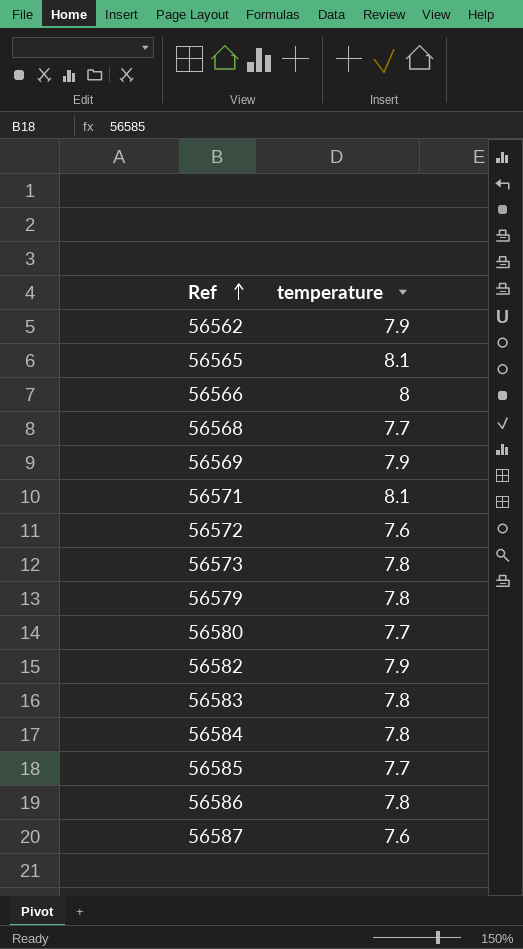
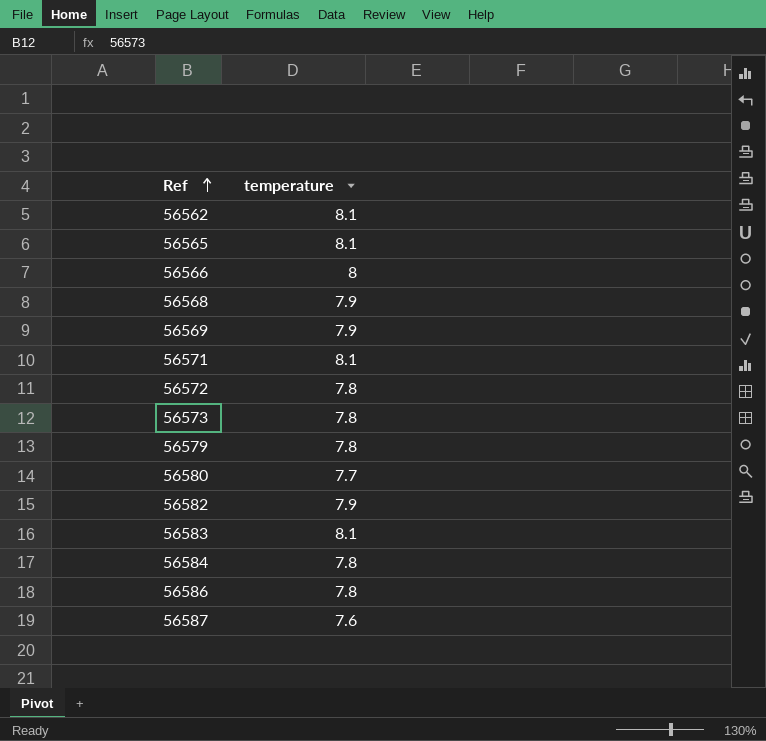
row 56585: 7.7 -> none
56562 | temperature: 7.9 -> 8.1
56568 | temperature: 7.7 -> 7.9
56572 | temperature: 7.6 -> 7.8
56583 | temperature: 7.8 -> 8.1

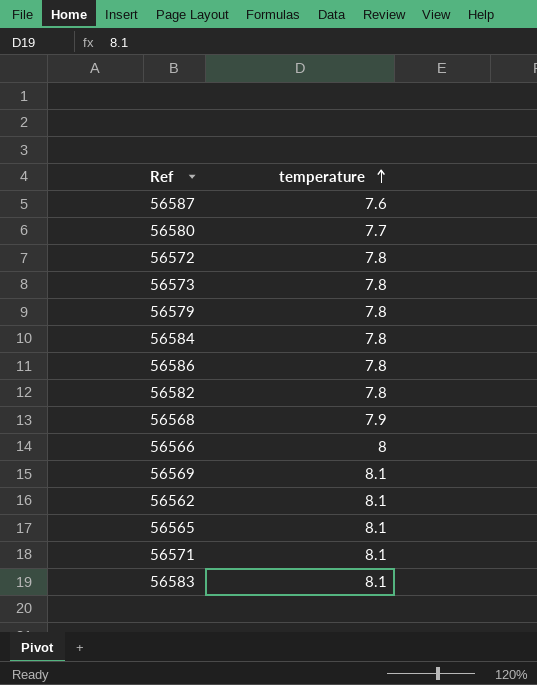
row order: Ref ascending -> temperature ascending
56582 | temperature: 7.9 -> 7.8
56569 | temperature: 7.9 -> 8.1

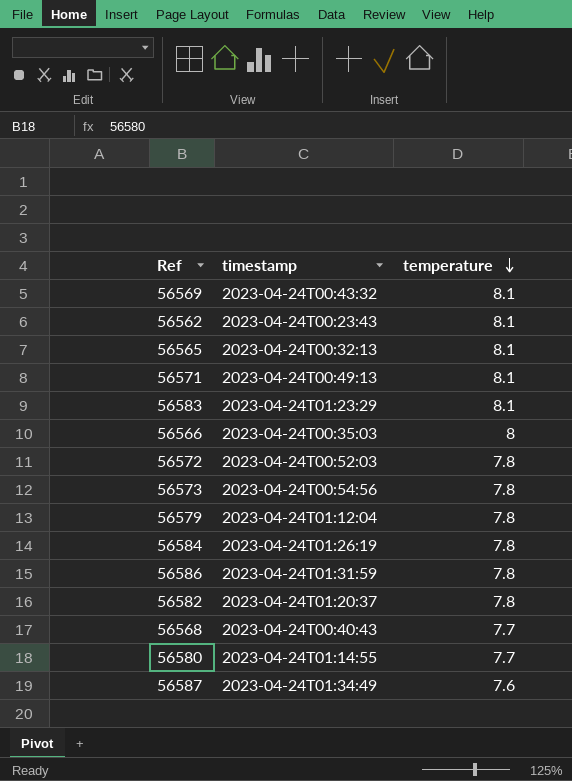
row order: temperature ascending -> temperature descending
column timestamp | position: none -> 2
56568 | temperature: 7.9 -> 7.7

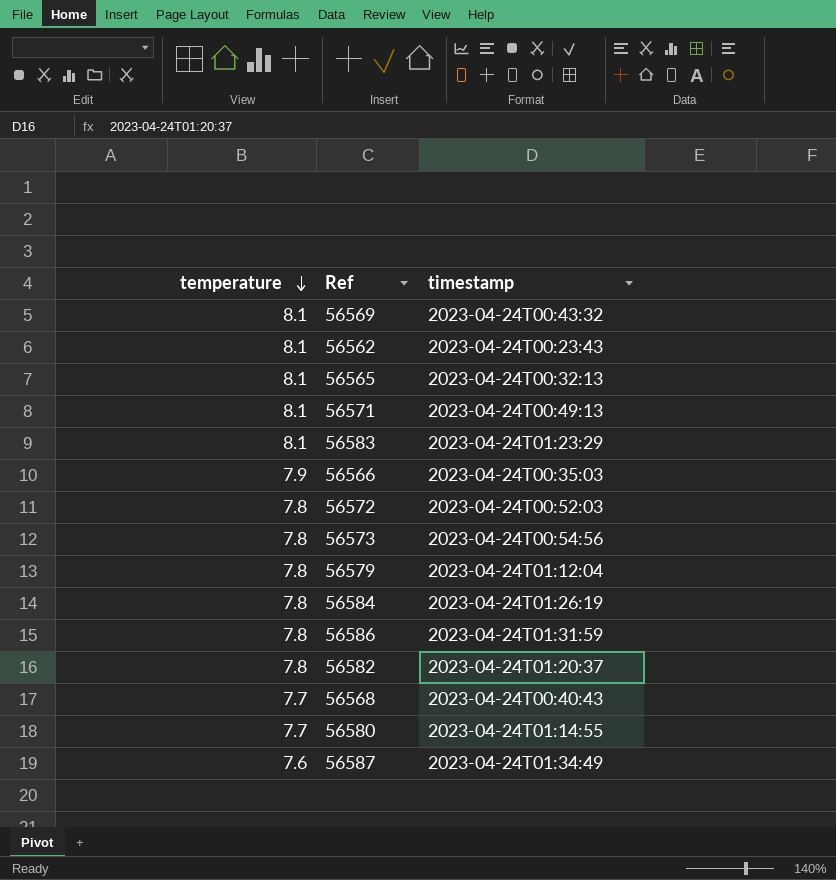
column temperature | position: 3 -> 1
56566 | temperature: 8 -> 7.9

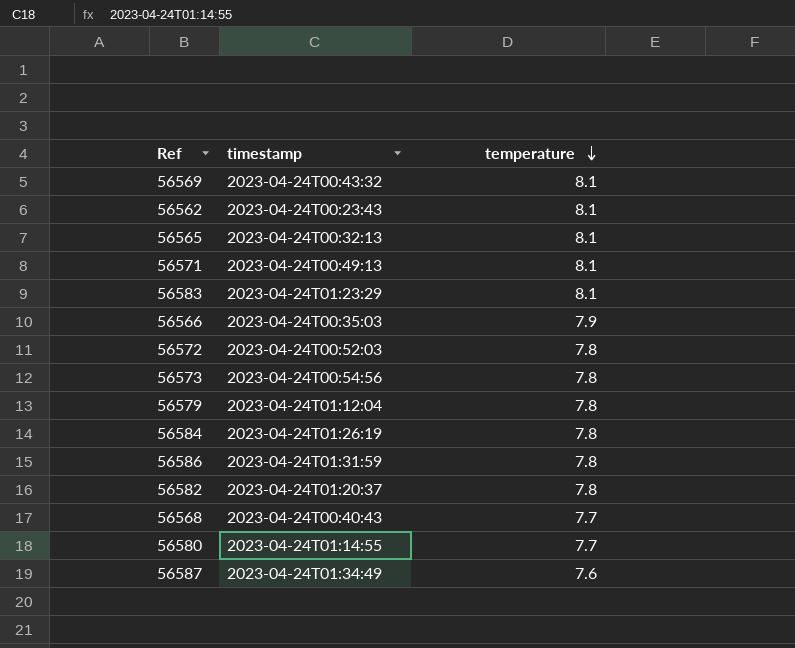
column temperature | position: 1 -> 3

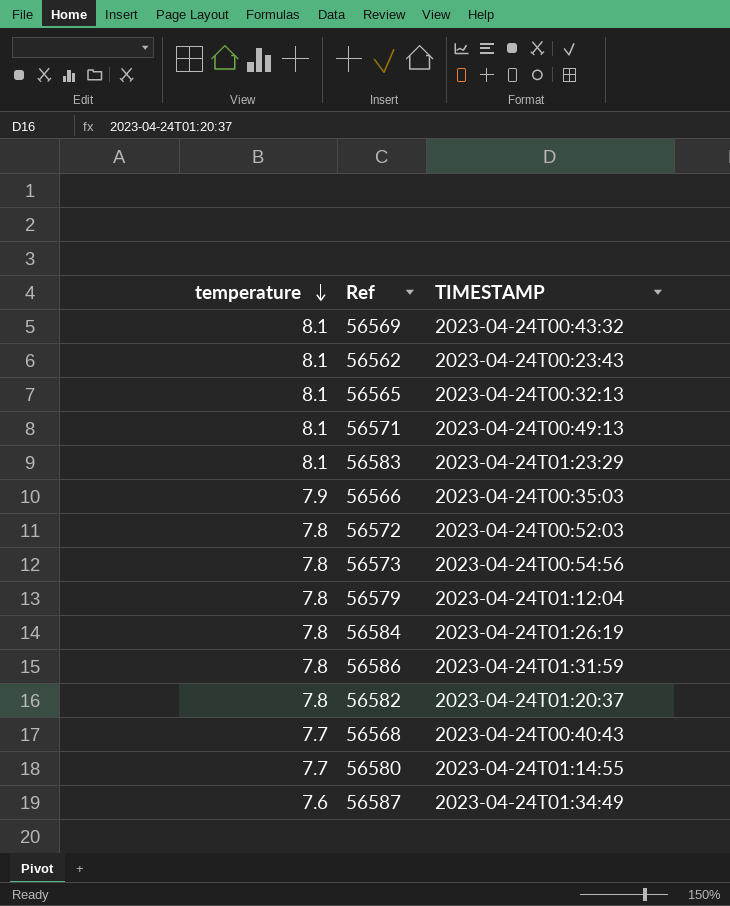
column temperature | position: 3 -> 1
column name: timestamp -> TIMESTAMP

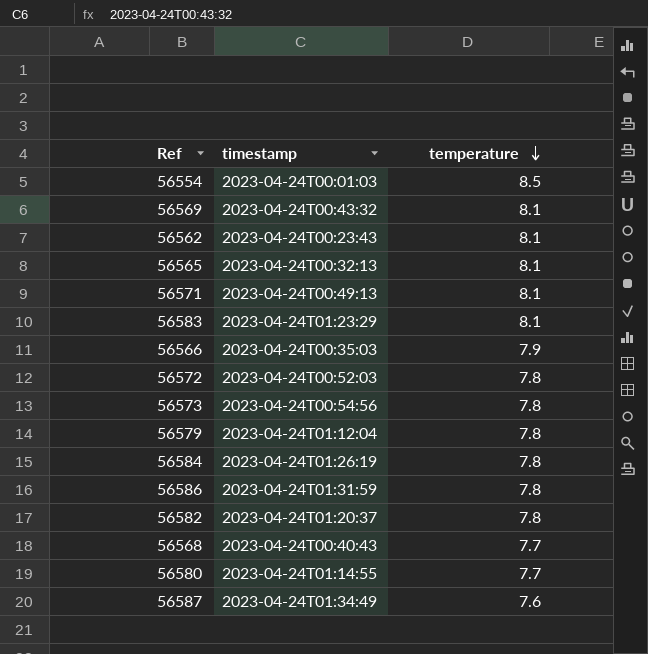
column name: TIMESTAMP -> timestamp
column temperature | position: 1 -> 3
row 56554: none -> 2023-04-24T00:01:03 | 8.5

